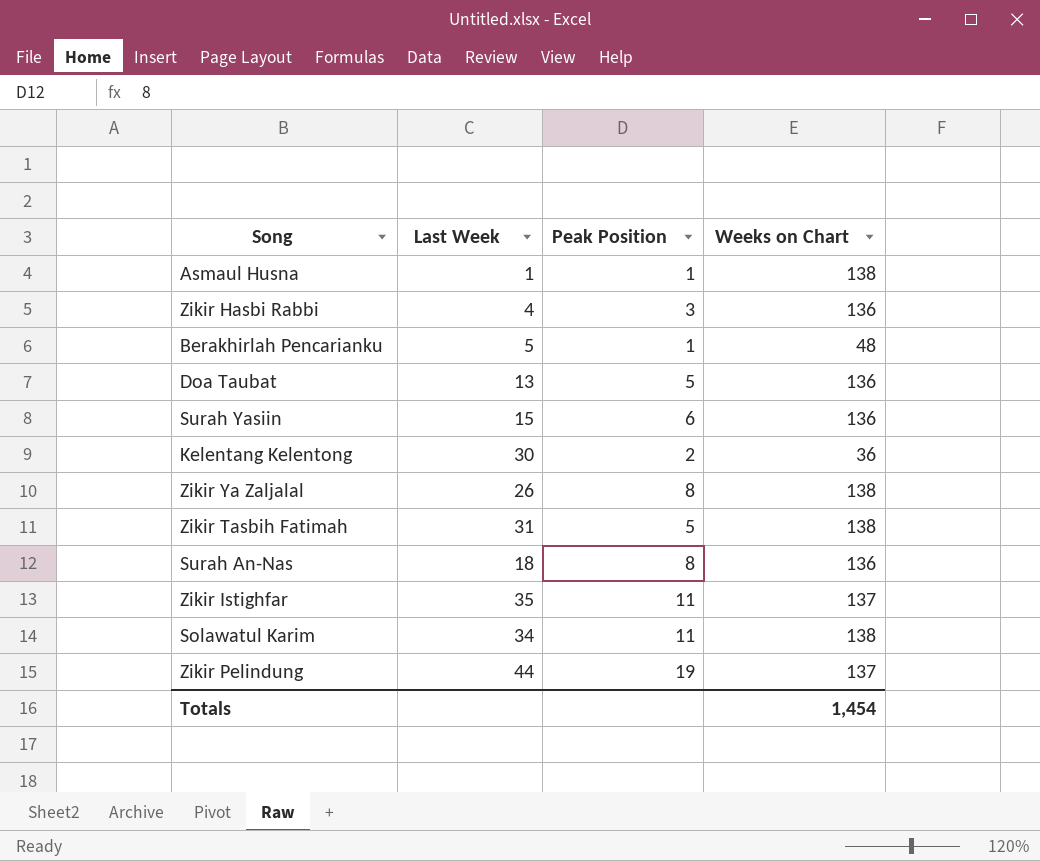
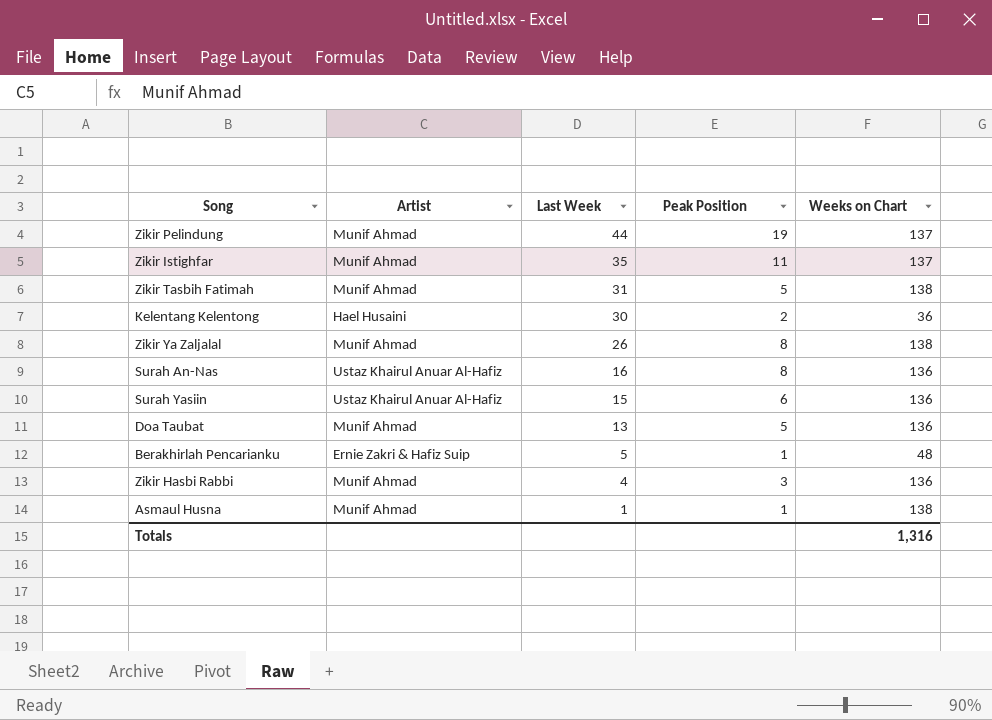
row order: none -> Last Week descending
column Artist | position: none -> 2
row Solawatul Karim: 34 | 11 | 138 -> none
Surah An-Nas | Last Week: 18 -> 16
Totals | Weeks on Chart: 1,454 -> 1,316

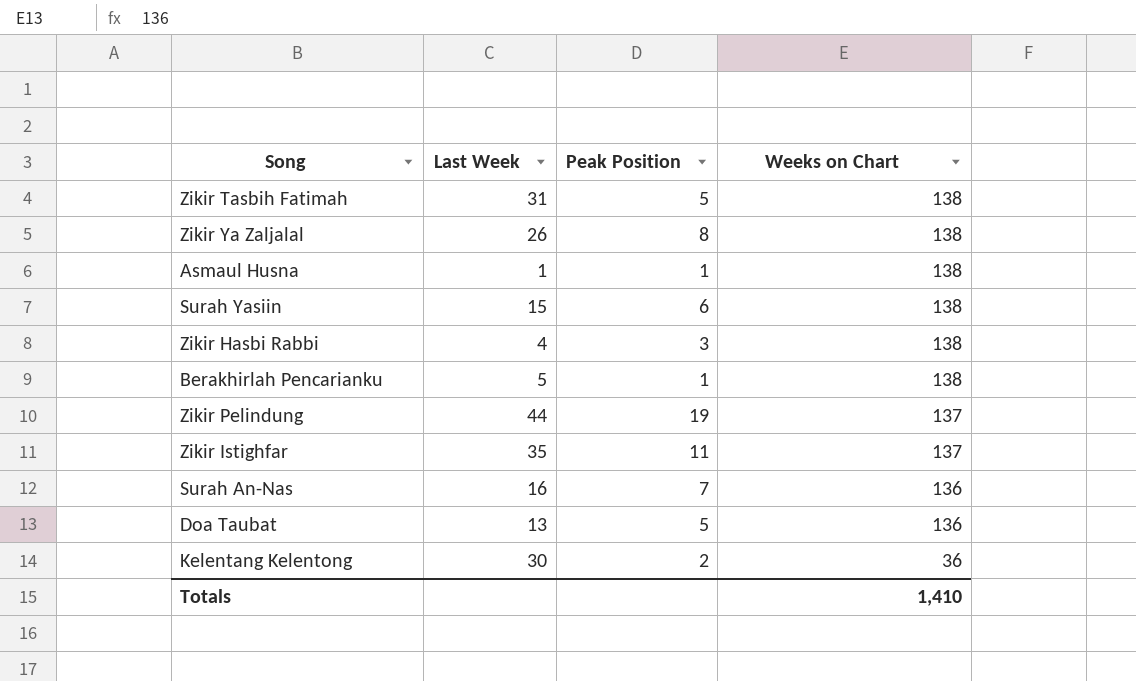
row order: Last Week descending -> Weeks on Chart descending
column Artist | position: 2 -> none
Surah Yasiin | Weeks on Chart: 136 -> 138
Zikir Hasbi Rabbi | Weeks on Chart: 136 -> 138
Berakhirlah Pencarianku | Weeks on Chart: 48 -> 138
Surah An-Nas | Peak Position: 8 -> 7
Totals | Weeks on Chart: 1,316 -> 1,410

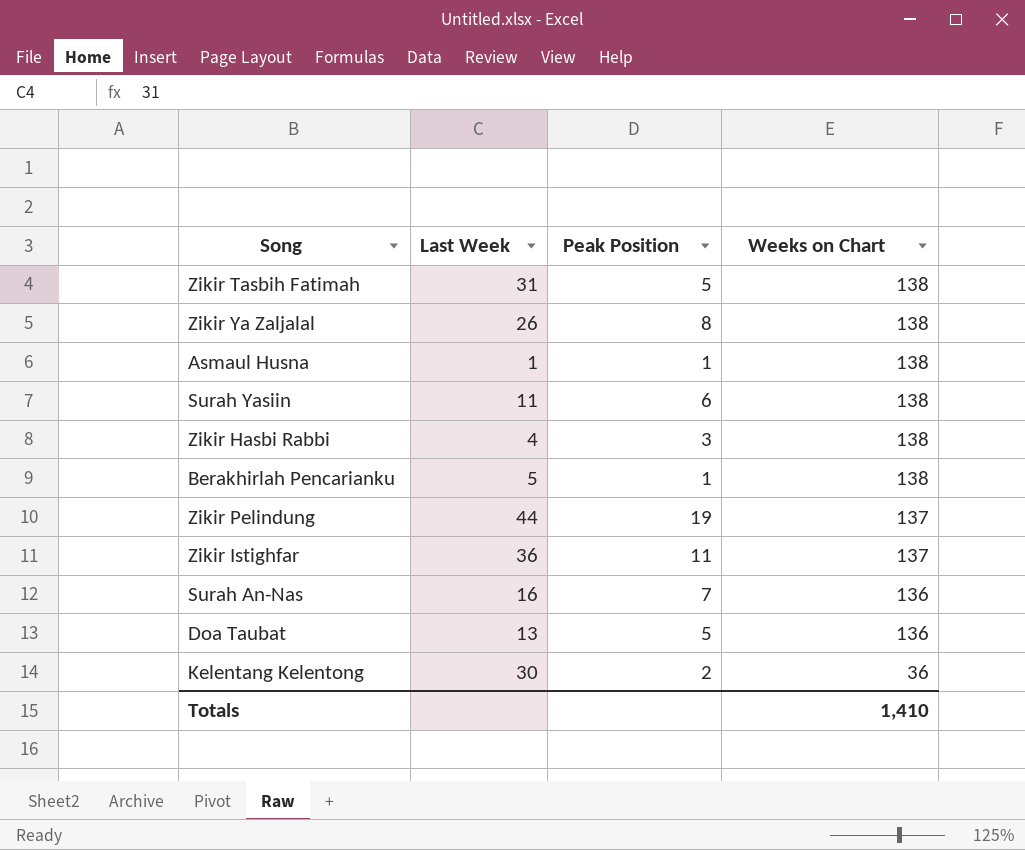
Surah Yasiin | Last Week: 15 -> 11
Zikir Istighfar | Last Week: 35 -> 36

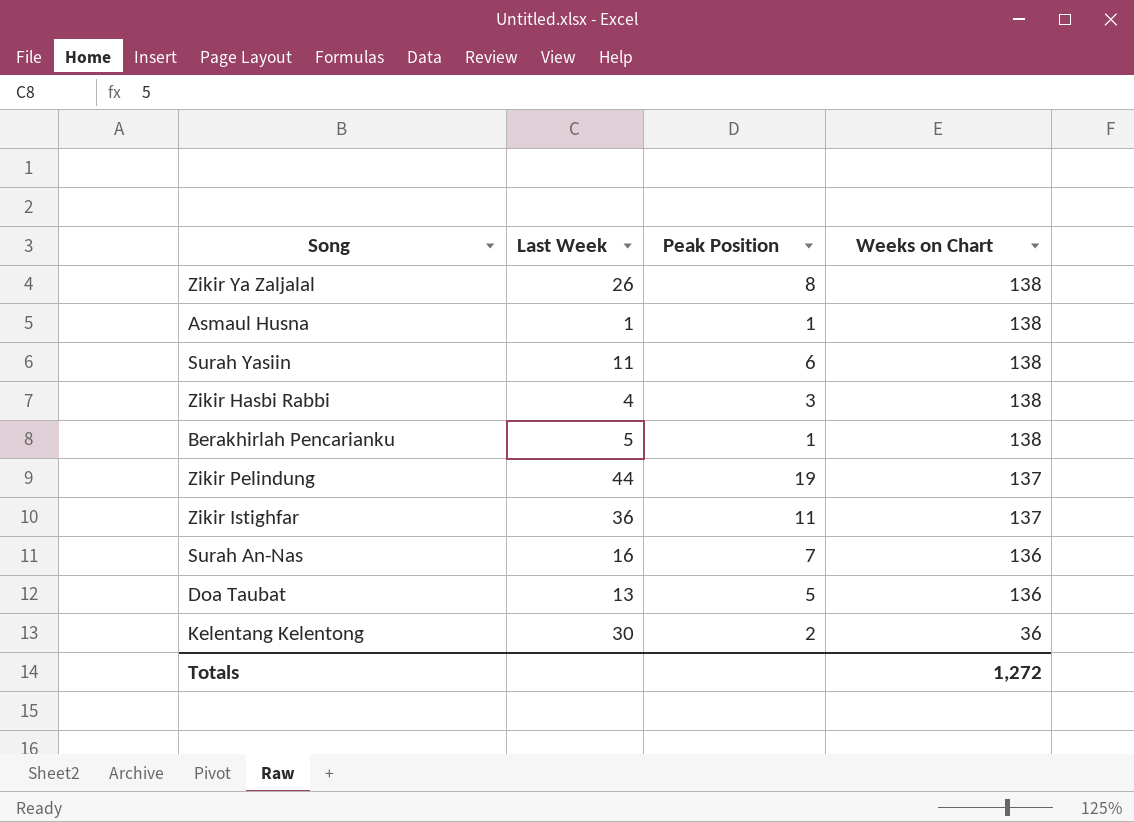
row Zikir Tasbih Fatimah: 31 | 5 | 138 -> none
Totals | Weeks on Chart: 1,410 -> 1,272

